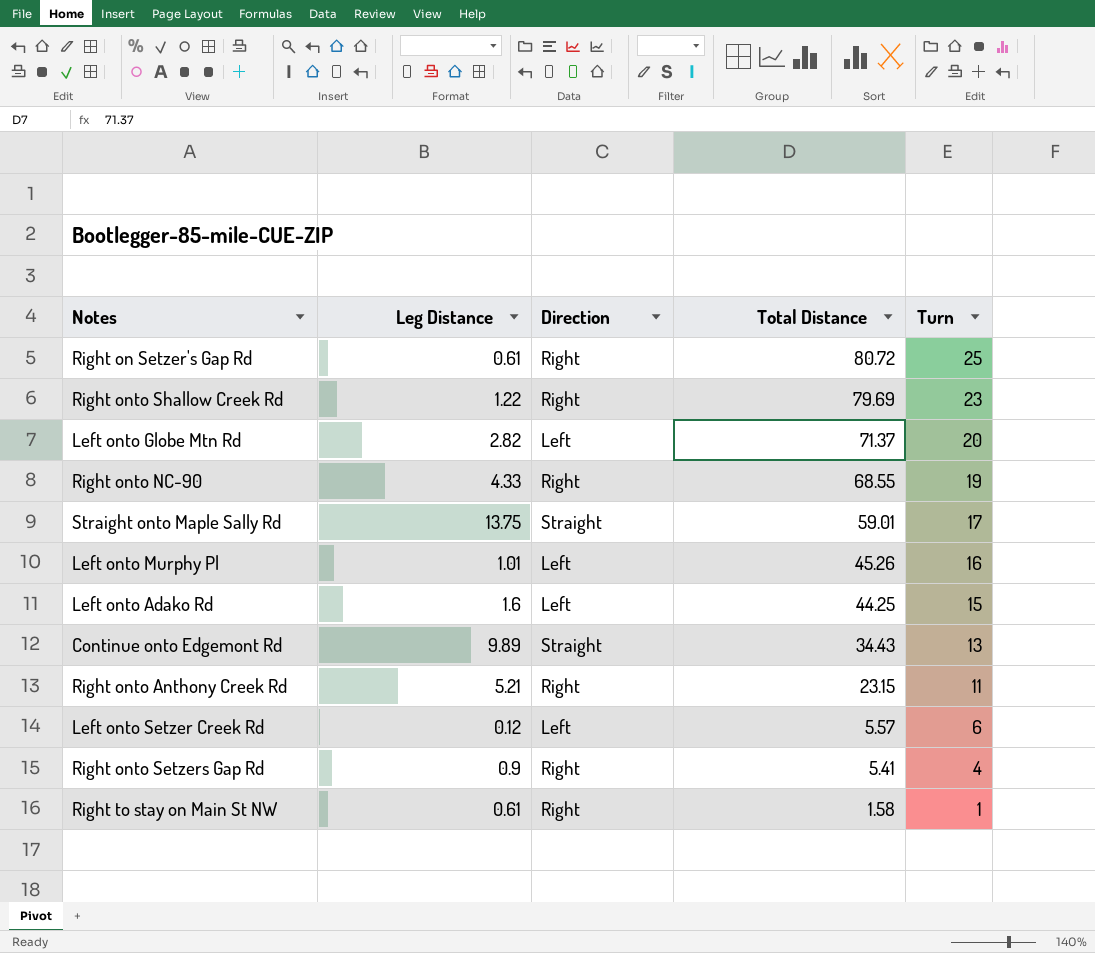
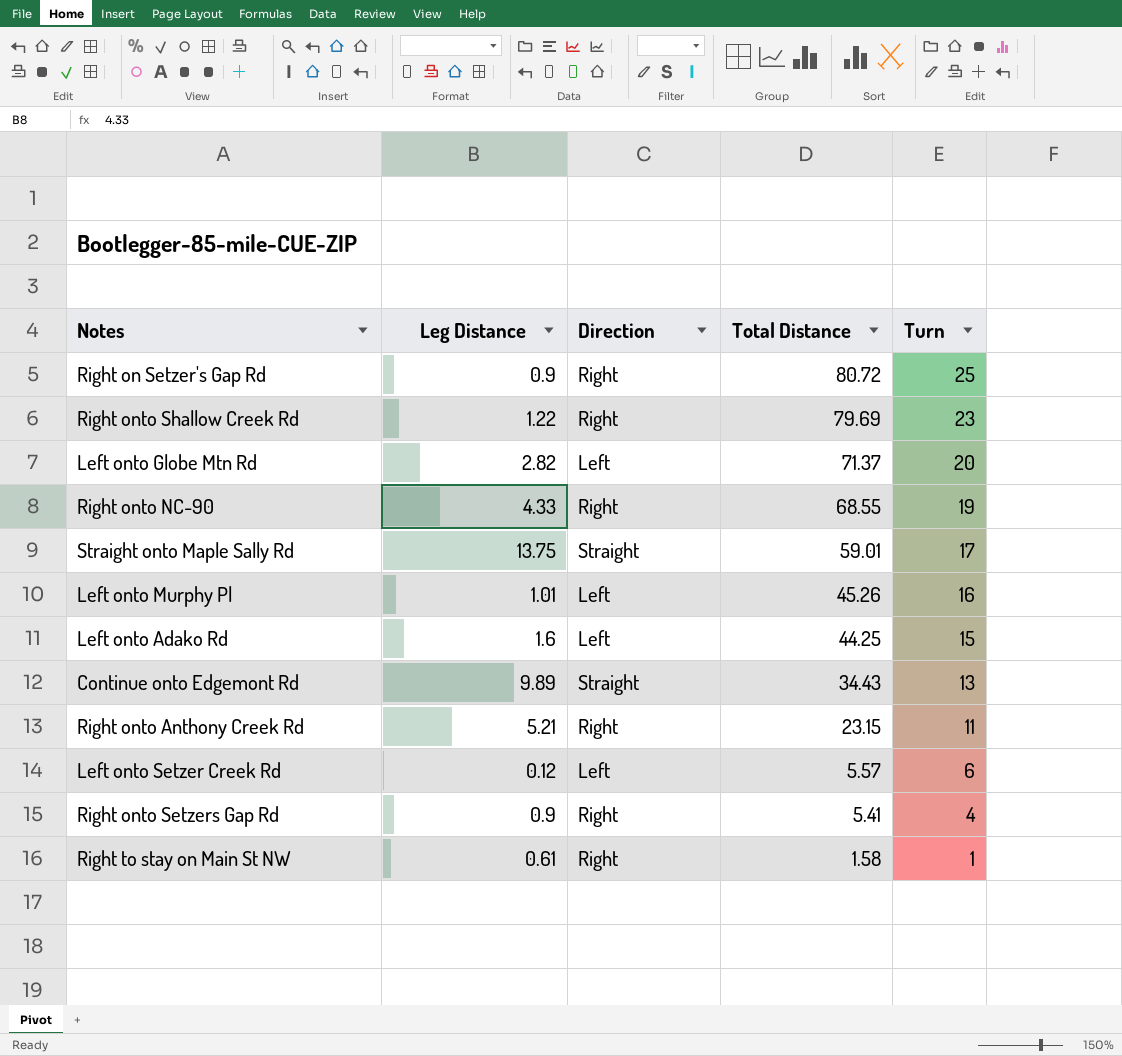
Right on Setzer's Gap Rd | Leg Distance: 0.61 -> 0.9

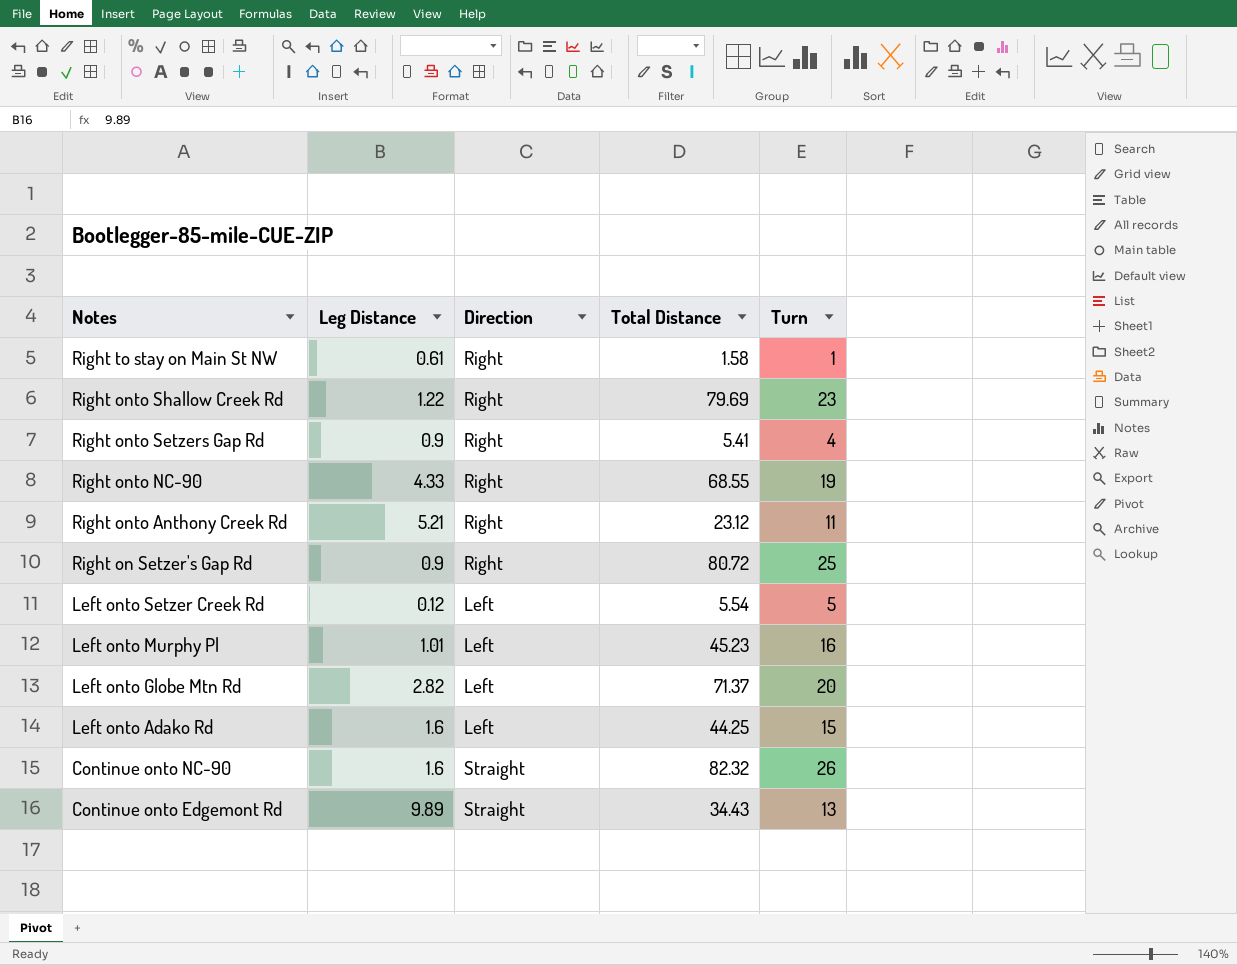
row order: Total Distance descending -> Notes descending
row Straight onto Maple Sally Rd: 13.75 | Straight | 59.01 | 17 -> none
Right onto Anthony Creek Rd | Total Distance: 23.15 -> 23.12
Left onto Setzer Creek Rd | Total Distance: 5.57 -> 5.54
Left onto Setzer Creek Rd | Turn: 6 -> 5
Left onto Murphy Pl | Total Distance: 45.26 -> 45.23
row Continue onto NC-90: none -> 1.6 | Straight | 82.32 | 26

